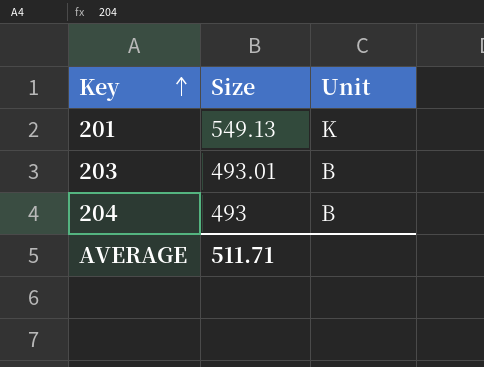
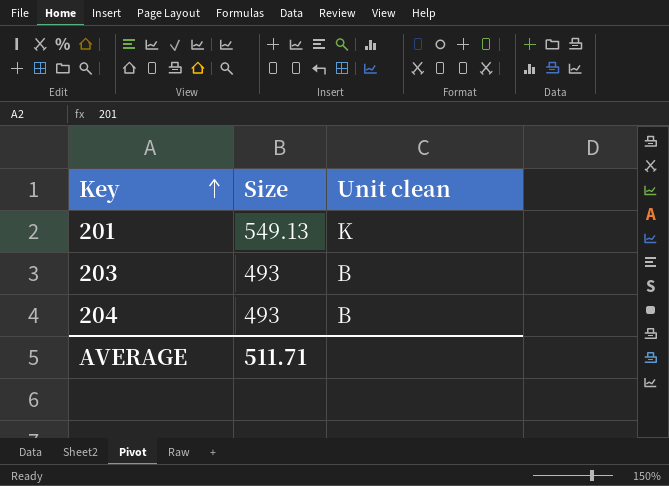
column name: Unit -> Unit clean
203 | Size: 493.01 -> 493

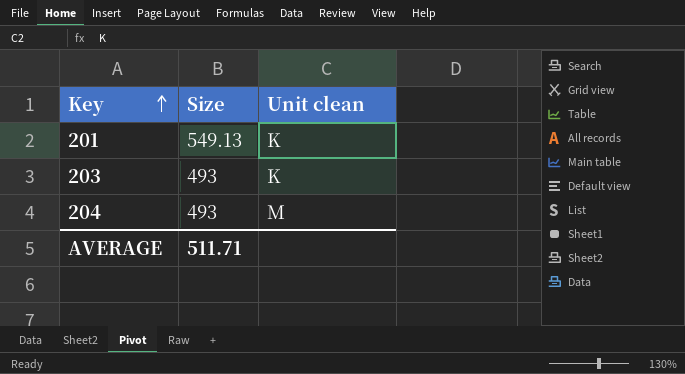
203 | Unit clean: B -> K
204 | Unit clean: B -> M

